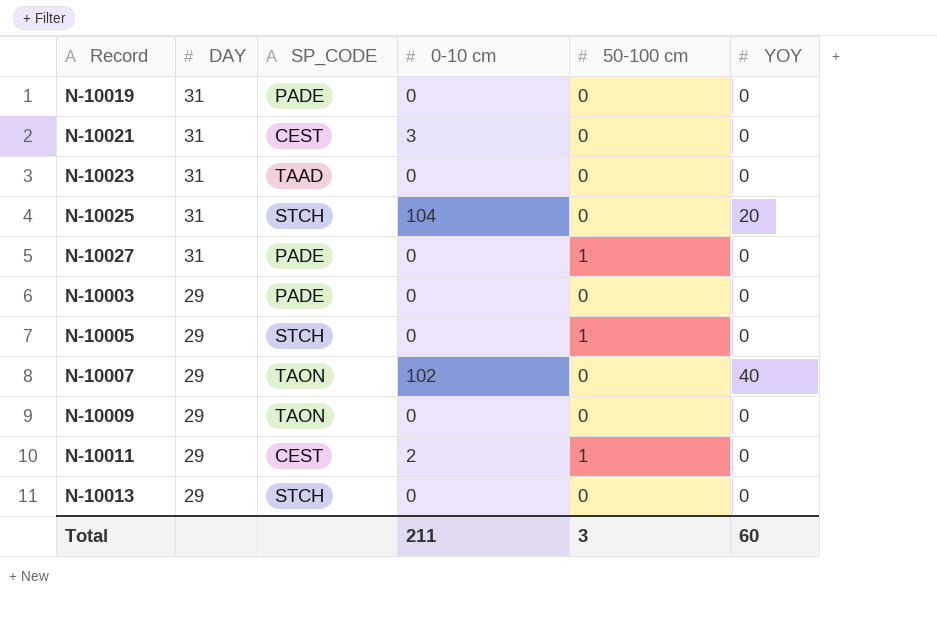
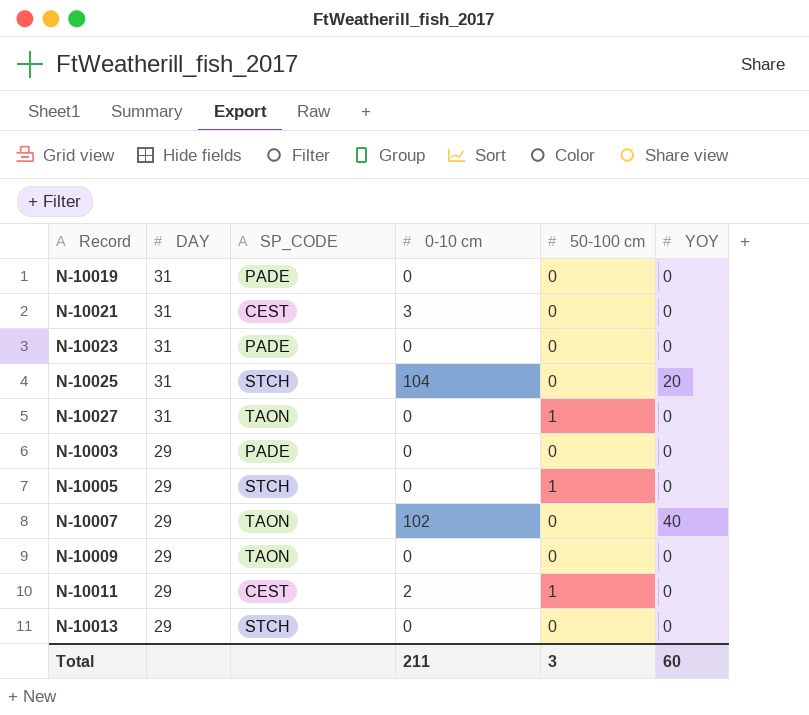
N-10023 | SP_CODE: TAAD -> PADE
N-10027 | SP_CODE: PADE -> TAON

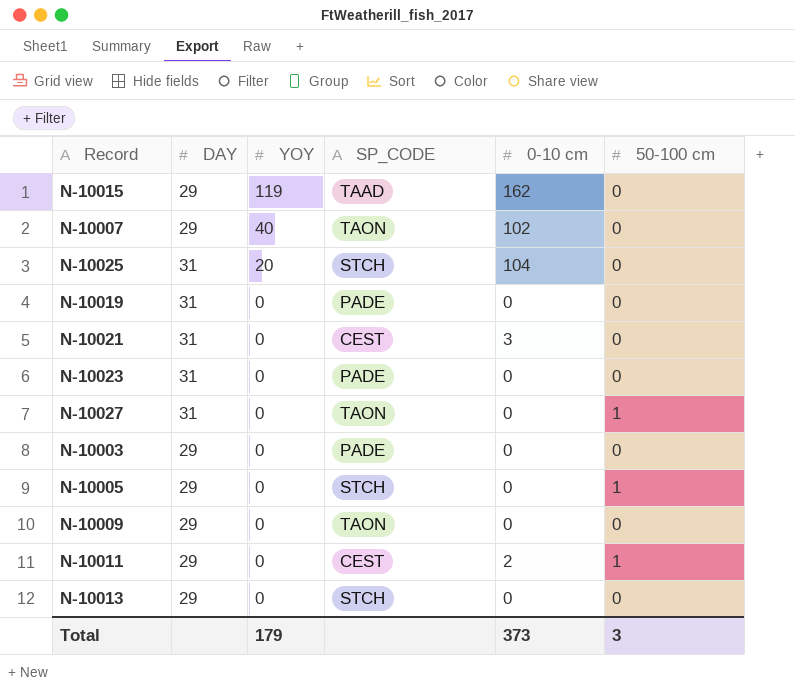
row order: DAY descending -> YOY descending
column YOY | position: 6 -> 3
row N-10015: none -> 29 | 119 | TAAD | 162 | 0
Total | YOY: 60 -> 179
Total | 0-10 cm: 211 -> 373

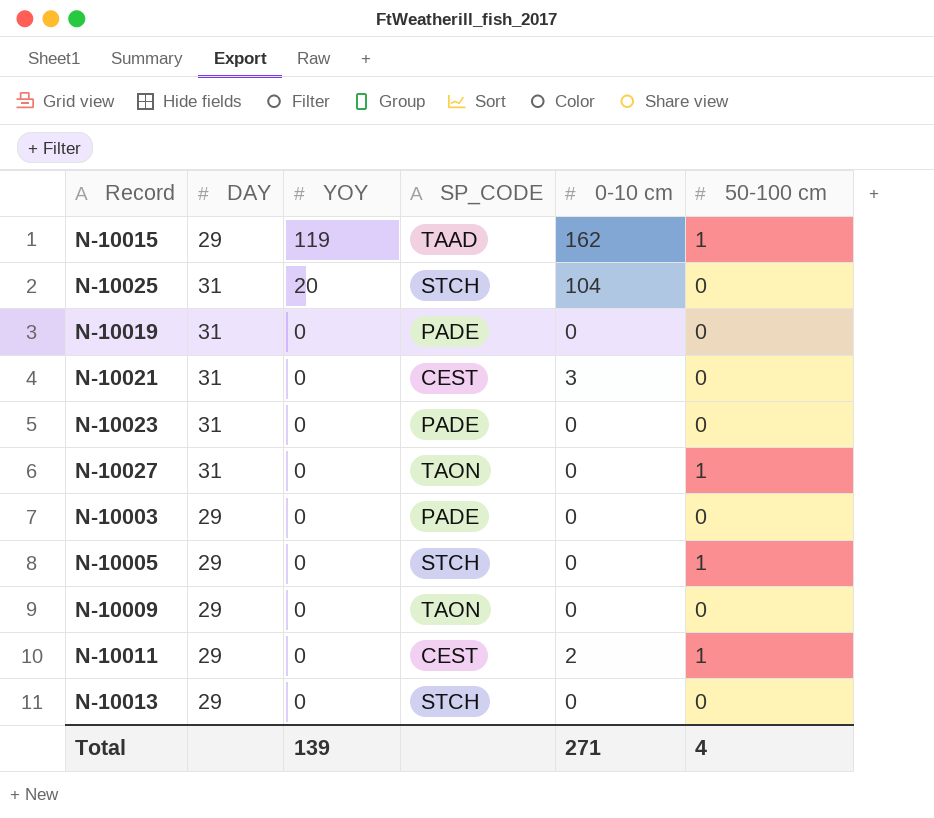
row N-10007: 29 | 40 | TAON | 102 | 0 -> none
N-10015 | 50-100 cm: 0 -> 1
Total | YOY: 179 -> 139
Total | 0-10 cm: 373 -> 271
Total | 50-100 cm: 3 -> 4

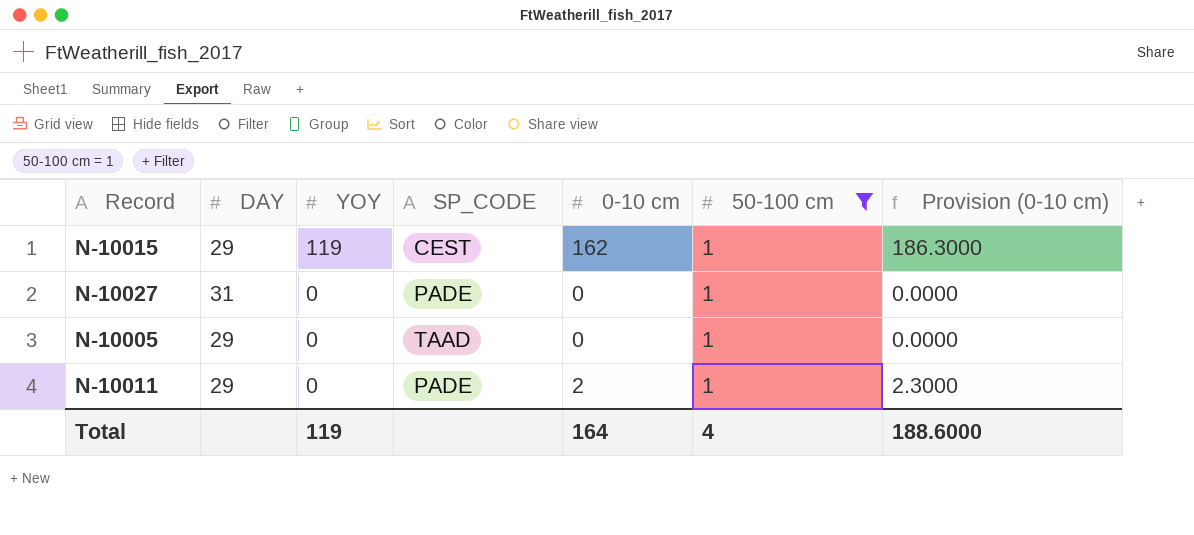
filter: none -> 50-100 cm = 1
column Provision (0-10 cm) | formula: none -> [0-10 cm] * 1.15
N-10015 | SP_CODE: TAAD -> CEST
N-10027 | SP_CODE: TAON -> PADE
N-10005 | SP_CODE: STCH -> TAAD
N-10011 | SP_CODE: CEST -> PADE
Total | YOY: 139 -> 119
Total | 0-10 cm: 271 -> 164

